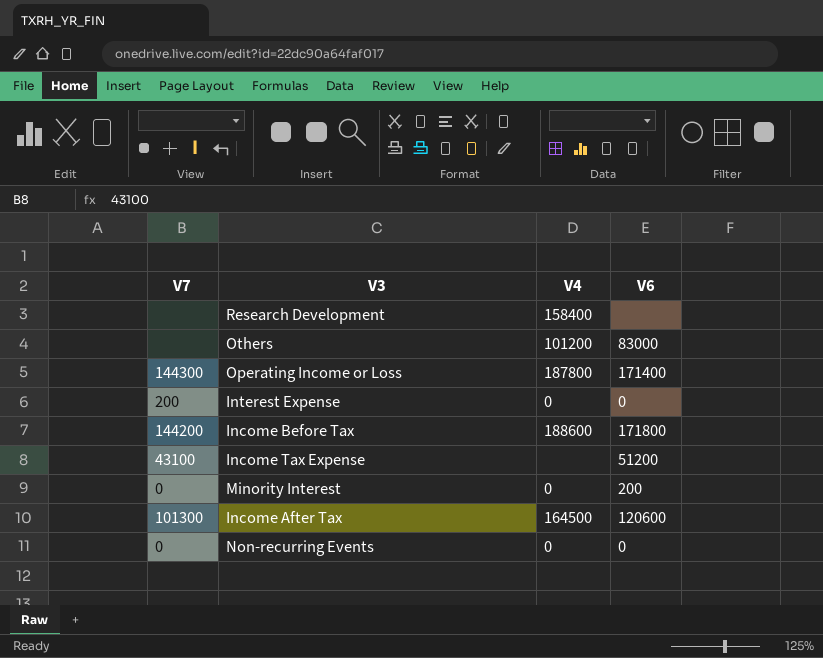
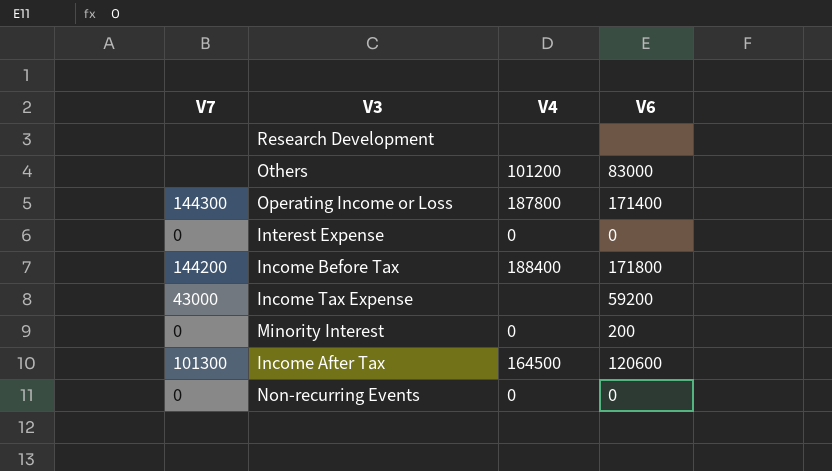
Research Development | V4: 158400 -> none
Interest Expense | V7: 200 -> 0
Income Before Tax | V4: 188600 -> 188400
Income Tax Expense | V7: 43100 -> 43000
Income Tax Expense | V6: 51200 -> 59200

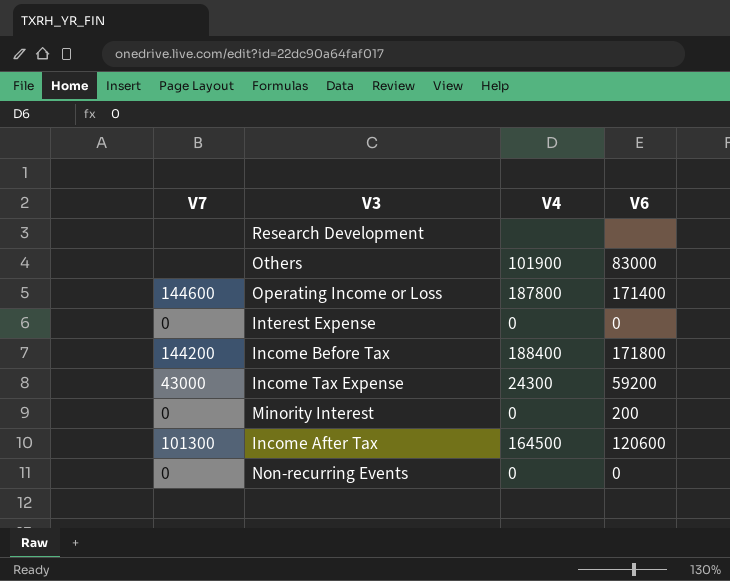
Others | V4: 101200 -> 101900
Operating Income or Loss | V7: 144300 -> 144600
Income Tax Expense | V4: none -> 24300

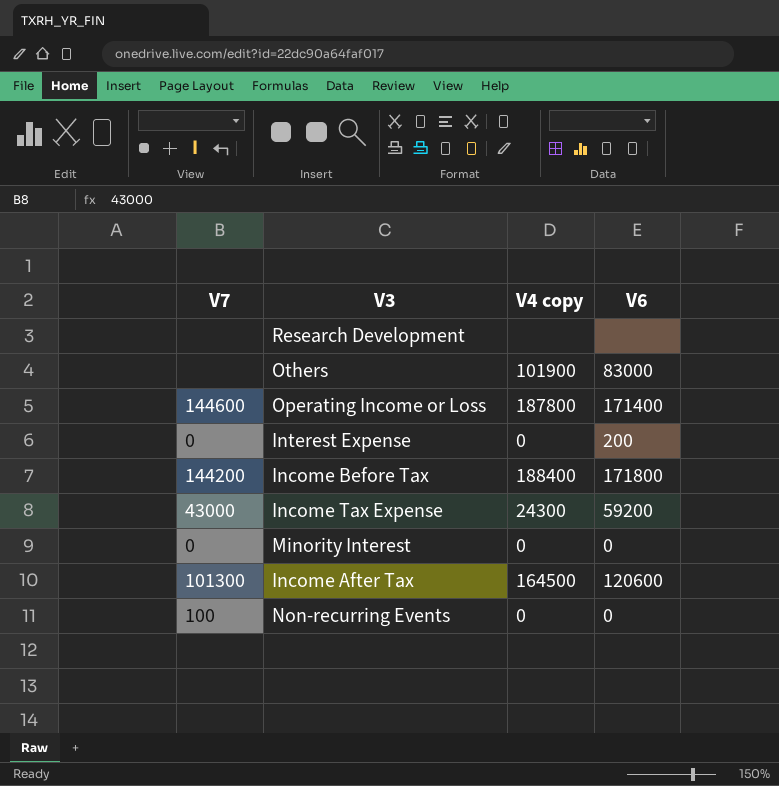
column name: V4 -> V4 copy
Interest Expense | V6: 0 -> 200
Minority Interest | V6: 200 -> 0
Non-recurring Events | V7: 0 -> 100

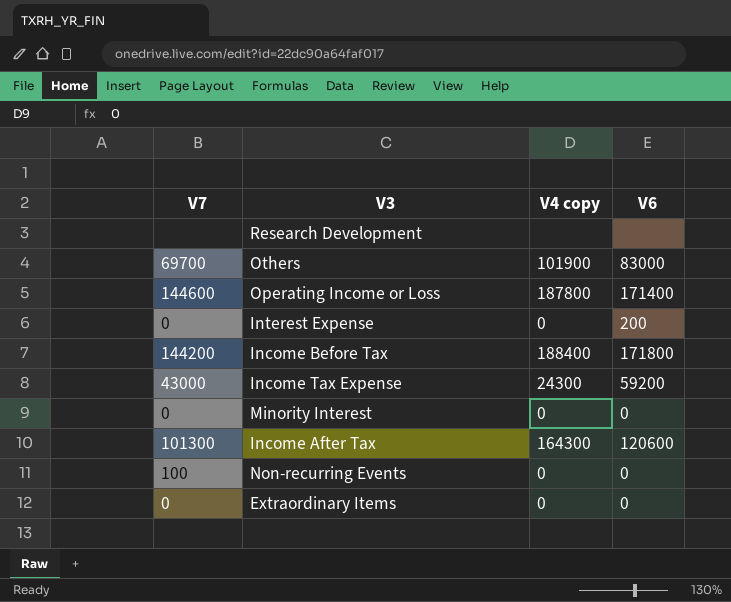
Others | V7: none -> 69700
Income After Tax | V4 copy: 164500 -> 164300
row Extraordinary Items: none -> 0 | 0 | 0

